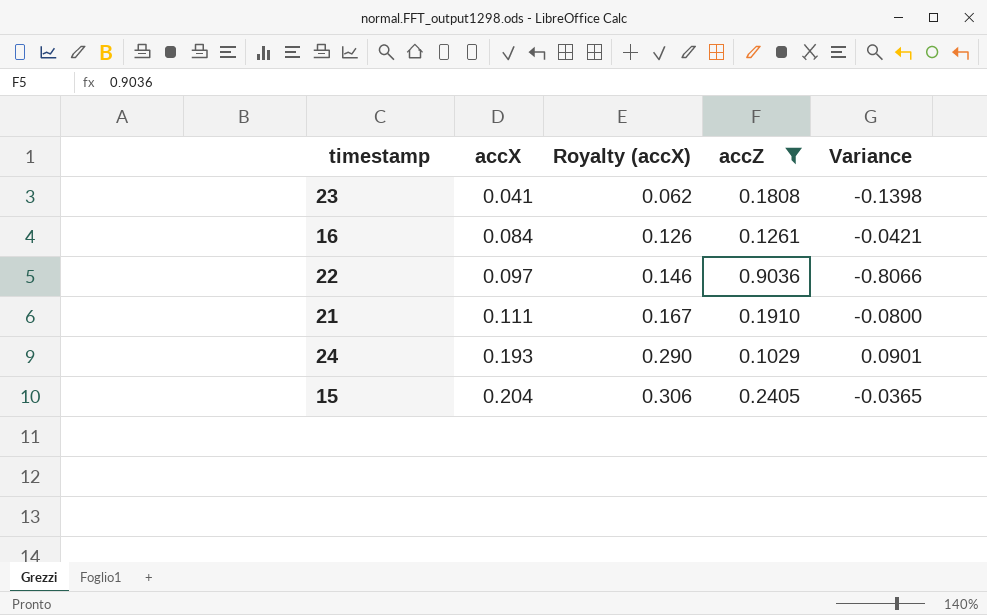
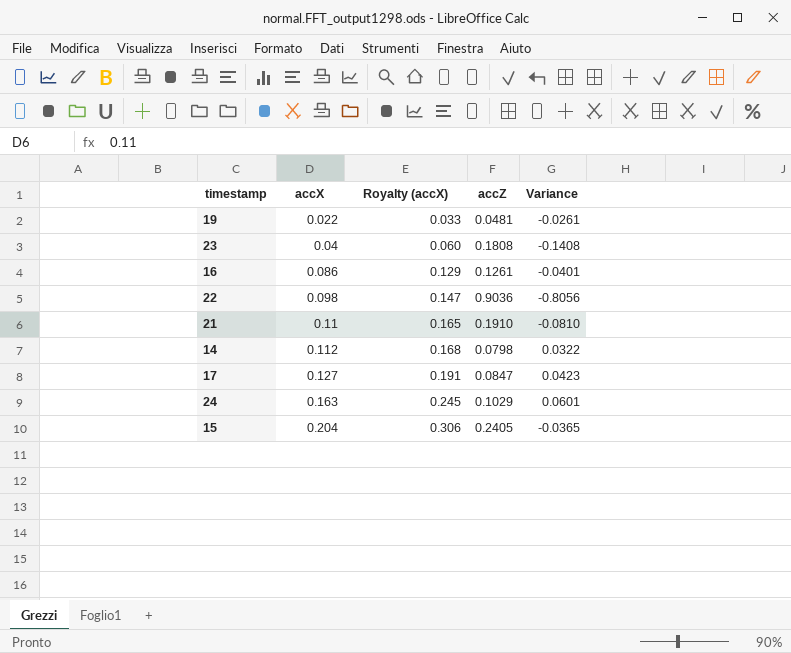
filter: accZ >= 0.1029 -> none
23 | accX: 0.041 -> 0.04
23 | Royalty (accX): 0.062 -> 0.060
23 | Variance: -0.1398 -> -0.1408
16 | accX: 0.084 -> 0.086
16 | Royalty (accX): 0.126 -> 0.129
16 | Variance: -0.0421 -> -0.0401
22 | accX: 0.097 -> 0.098
22 | Royalty (accX): 0.146 -> 0.147
22 | Variance: -0.8066 -> -0.8056
21 | accX: 0.111 -> 0.11
21 | Royalty (accX): 0.167 -> 0.165
21 | Variance: -0.0800 -> -0.0810
24 | accX: 0.193 -> 0.163
24 | Royalty (accX): 0.290 -> 0.245
24 | Variance: 0.0901 -> 0.0601

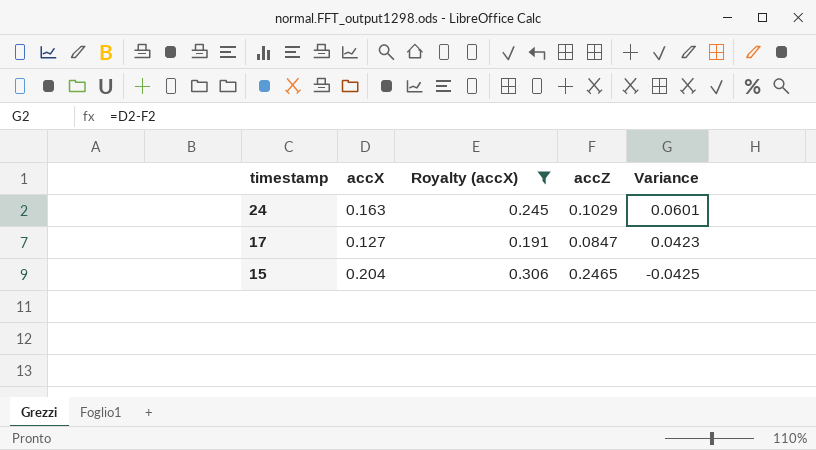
filter: none -> Royalty (accX) >= 0.191
row order: accX ascending -> timestamp descending
15 | accZ: 0.2405 -> 0.2465
15 | Variance: -0.0365 -> -0.0425

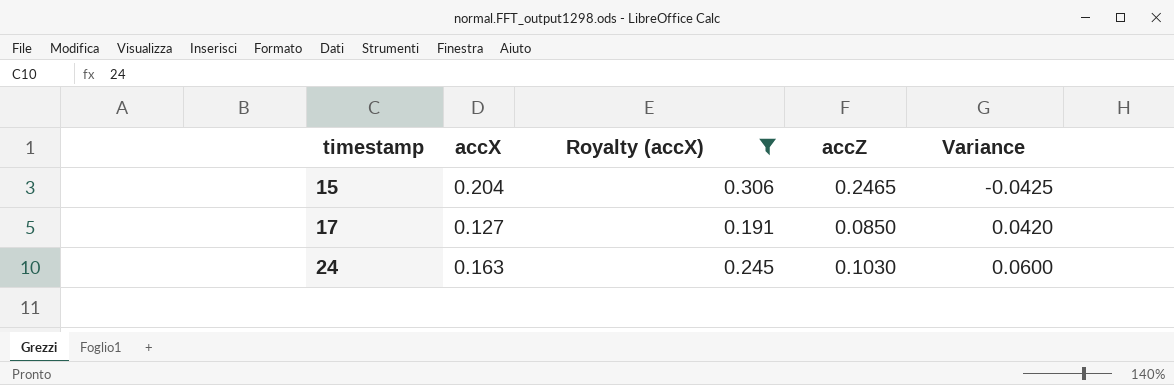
row order: timestamp descending -> timestamp ascending
17 | accZ: 0.0847 -> 0.0850
17 | Variance: 0.0423 -> 0.0420
24 | accZ: 0.1029 -> 0.1030
24 | Variance: 0.0601 -> 0.0600

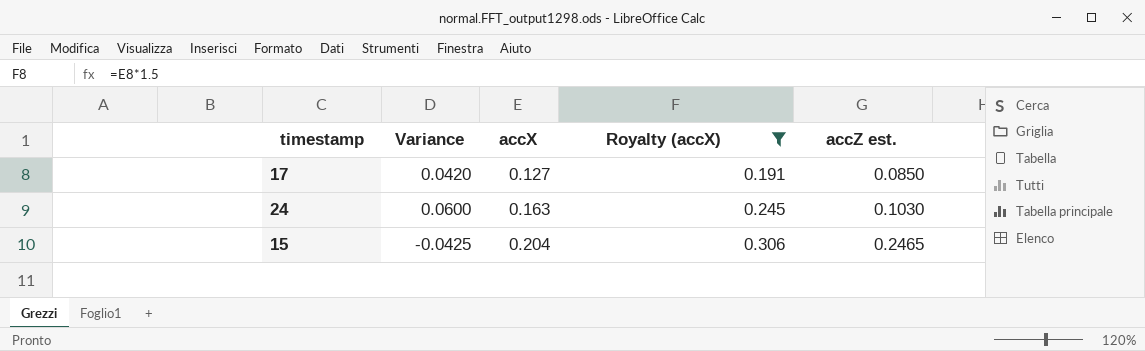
row order: timestamp ascending -> accX ascending
column Variance | position: 5 -> 2
column name: accZ -> accZ est.

